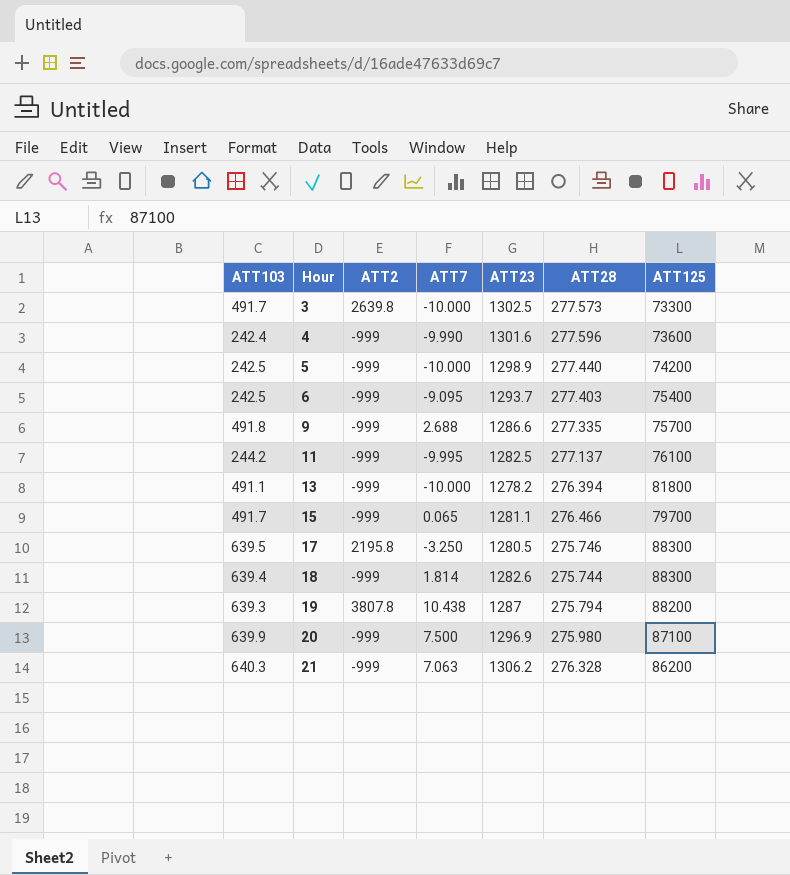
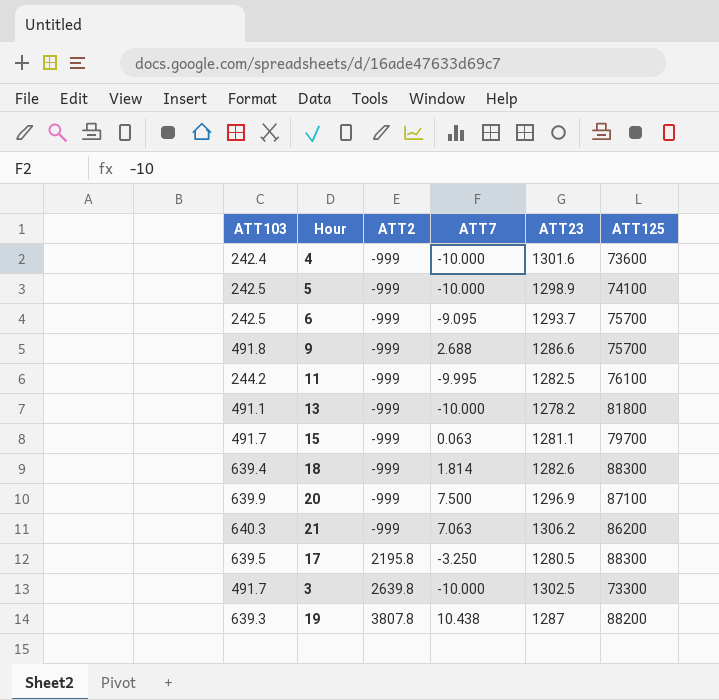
row order: Hour ascending -> ATT2 ascending
column ATT28 | position: 6 -> none
4 | ATT7: -9.990 -> -10.000
5 | ATT125: 74200 -> 74100
6 | ATT125: 75400 -> 75700
15 | ATT7: 0.065 -> 0.063

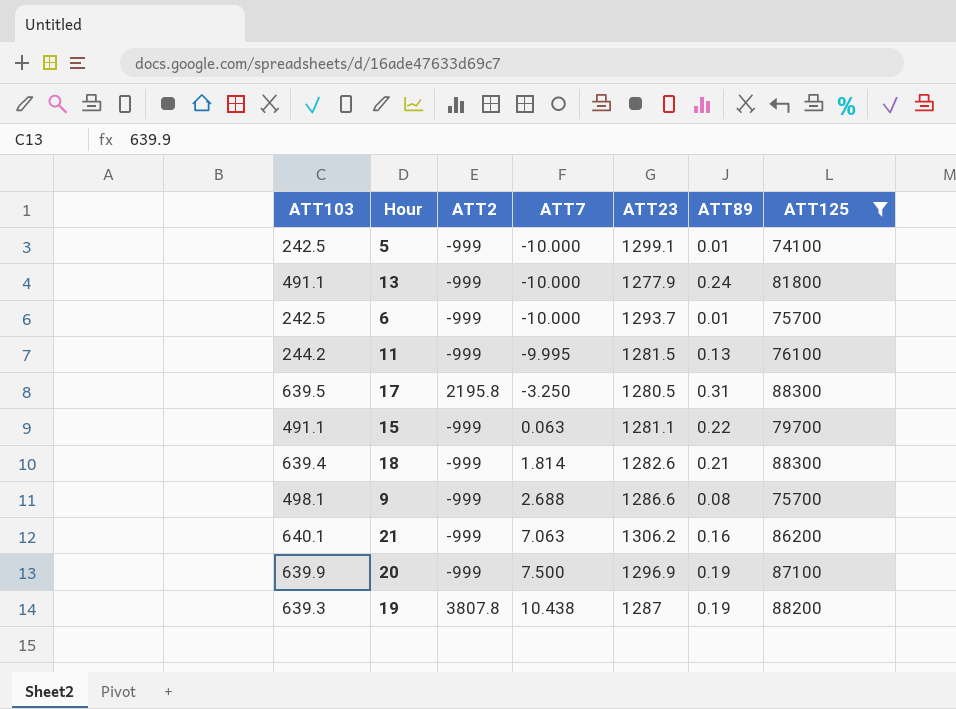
filter: none -> ATT125 >= 74100
row order: ATT2 ascending -> ATT7 ascending
column ATT89 | position: none -> 6
5 | ATT23: 1298.9 -> 1299.1
13 | ATT23: 1278.2 -> 1277.9
6 | ATT7: -9.095 -> -10.000
11 | ATT23: 1282.5 -> 1281.5
15 | ATT103: 491.7 -> 491.1
9 | ATT103: 491.8 -> 498.1
21 | ATT103: 640.3 -> 640.1

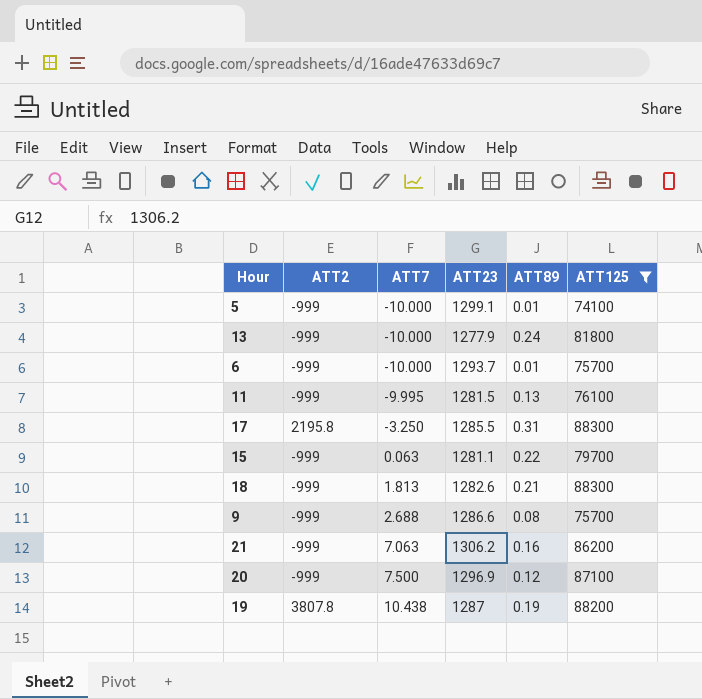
column ATT103 | position: 1 -> none
17 | ATT23: 1280.5 -> 1285.5
18 | ATT7: 1.814 -> 1.813
20 | ATT89: 0.19 -> 0.12

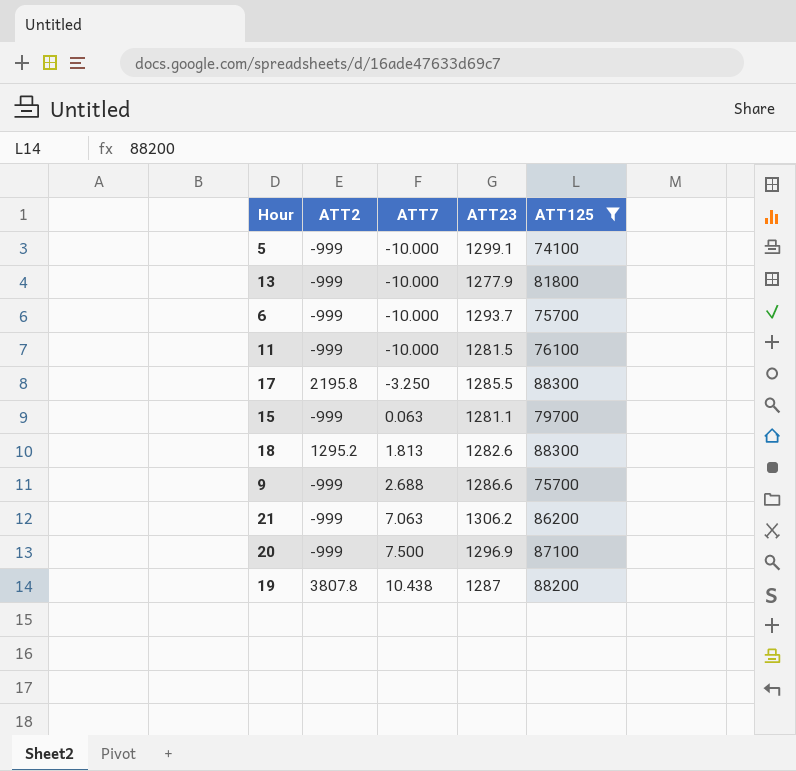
column ATT89 | position: 5 -> none
11 | ATT7: -9.995 -> -10.000
18 | ATT2: -999 -> 1295.2

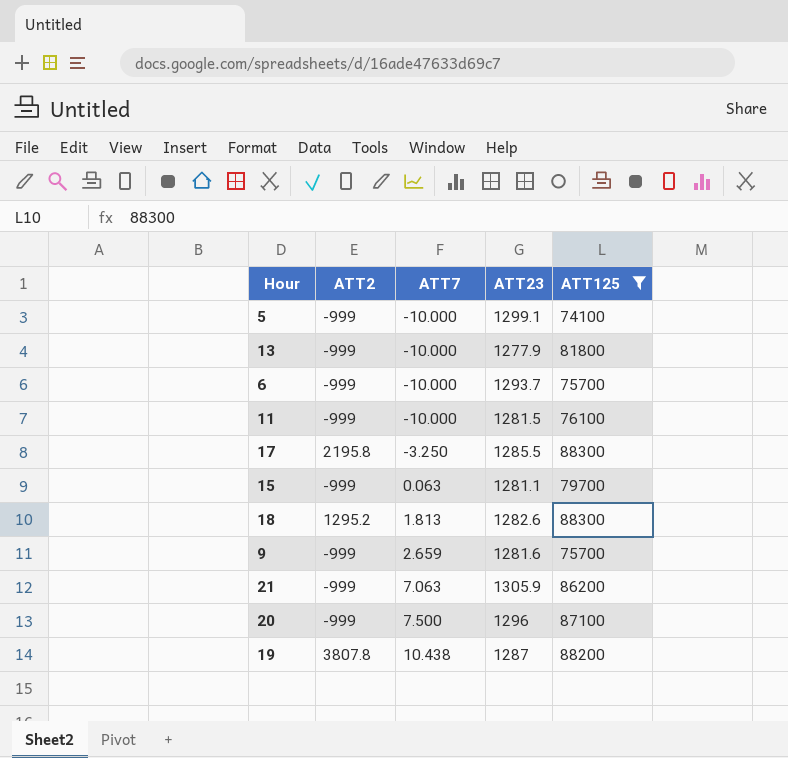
9 | ATT7: 2.688 -> 2.659
9 | ATT23: 1286.6 -> 1281.6
21 | ATT23: 1306.2 -> 1305.9
20 | ATT23: 1296.9 -> 1296

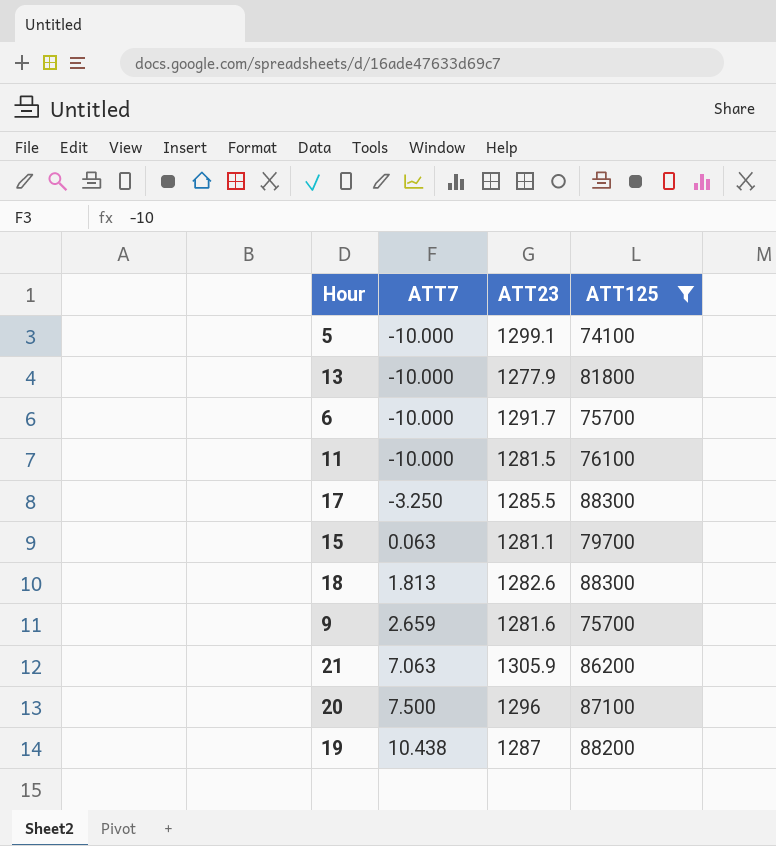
column ATT2 | position: 2 -> none
6 | ATT23: 1293.7 -> 1291.7

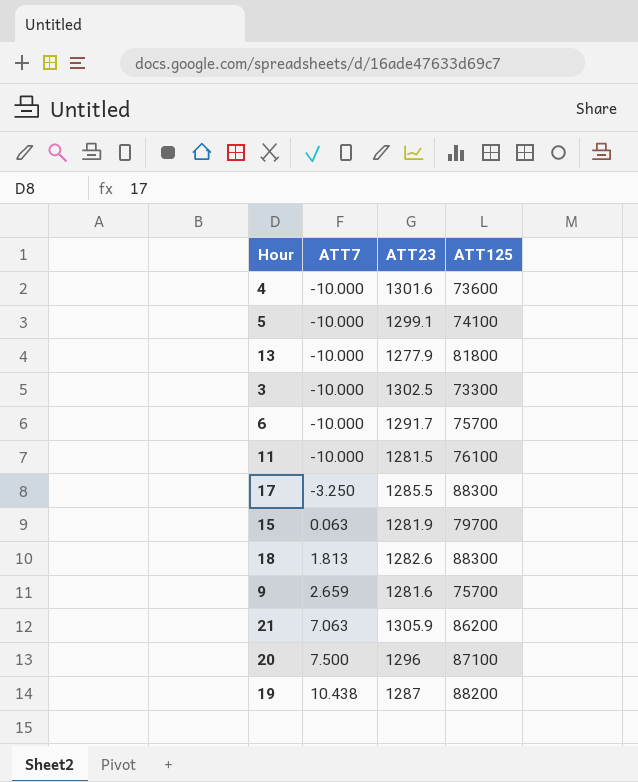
filter: ATT125 >= 74100 -> none
15 | ATT23: 1281.1 -> 1281.9

